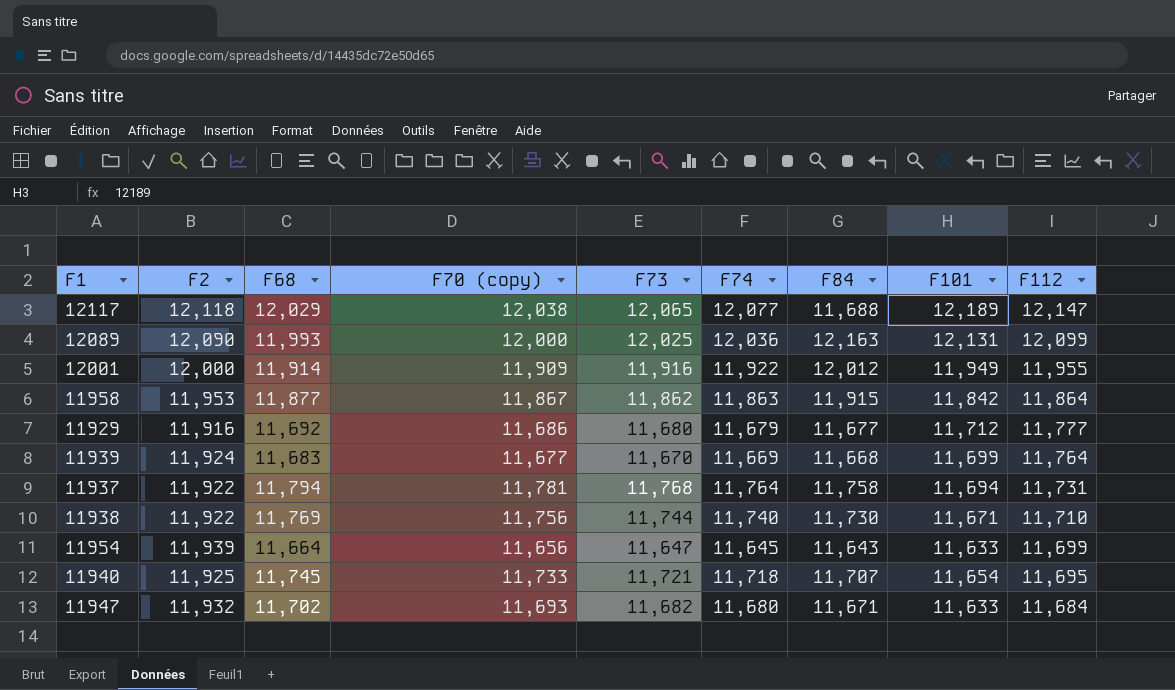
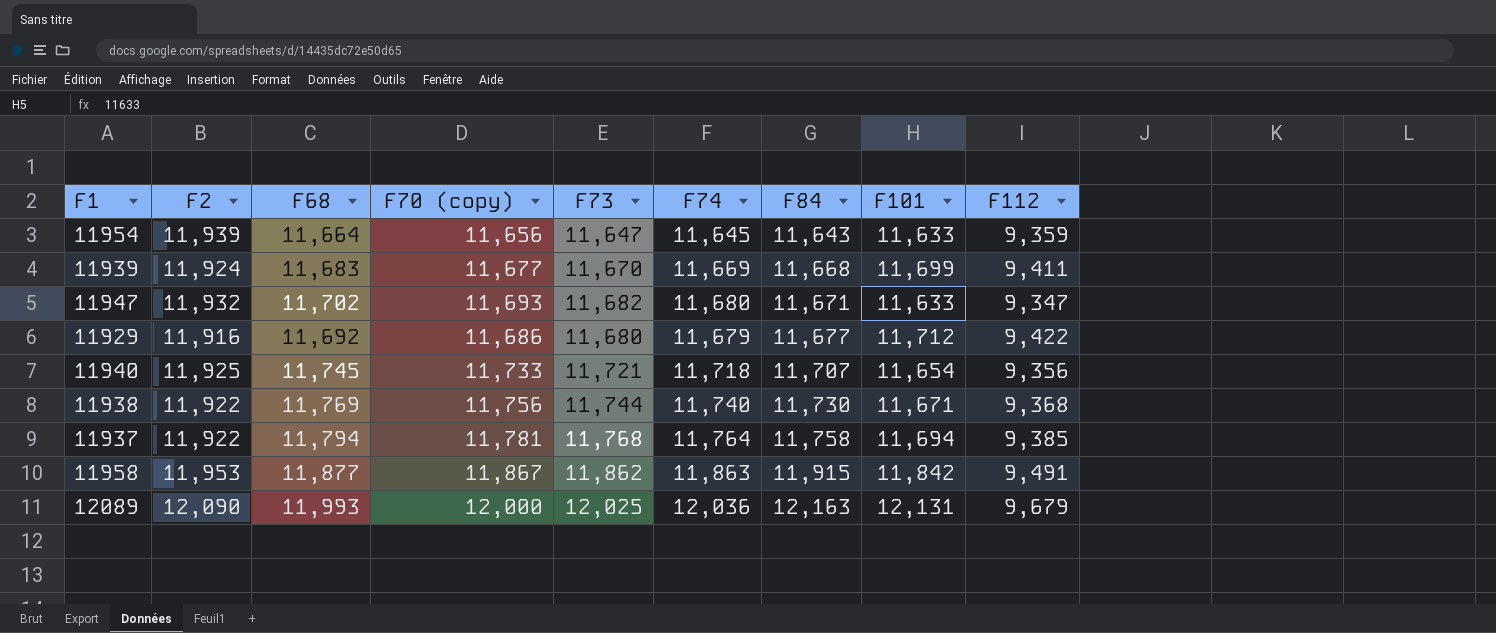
row order: F112 descending -> F84 ascending
row 12117: 12,118 | 12,029 | 12,038 | 12,065 | 12,077 | 11,688 | 12,189 | 12,147 -> none
row 12001: 12,000 | 11,914 | 11,909 | 11,916 | 11,922 | 12,012 | 11,949 | 11,955 -> none
11954 | F112: 11,699 -> 9,359
11939 | F112: 11,764 -> 9,411
11947 | F112: 11,684 -> 9,347
11929 | F112: 11,777 -> 9,422
11940 | F112: 11,695 -> 9,356
11938 | F112: 11,710 -> 9,368
11937 | F112: 11,731 -> 9,385
11958 | F112: 11,864 -> 9,491
12089 | F112: 12,099 -> 9,679

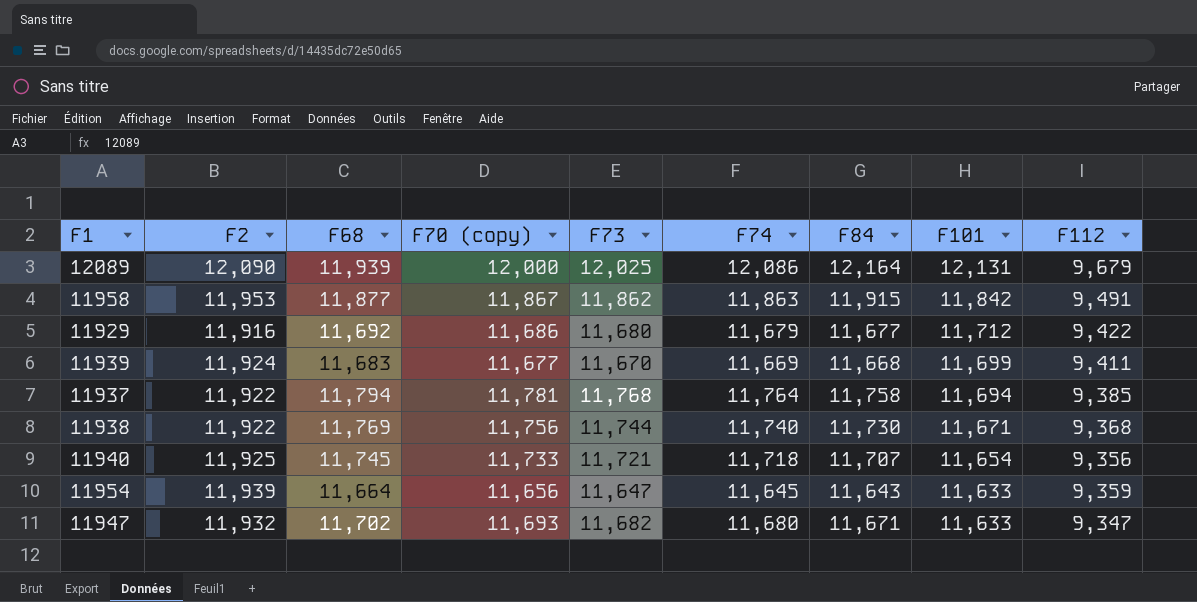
row order: F84 ascending -> F101 descending
12089 | F68: 11,993 -> 11,939
12089 | F74: 12,036 -> 12,086
12089 | F84: 12,163 -> 12,164

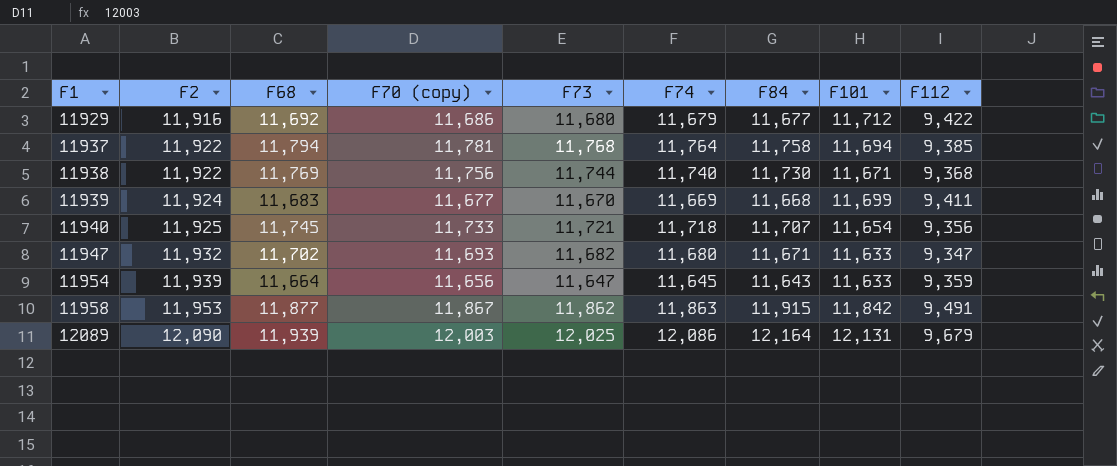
row order: F101 descending -> F1 ascending
12089 | F70 (copy): 12,000 -> 12,003

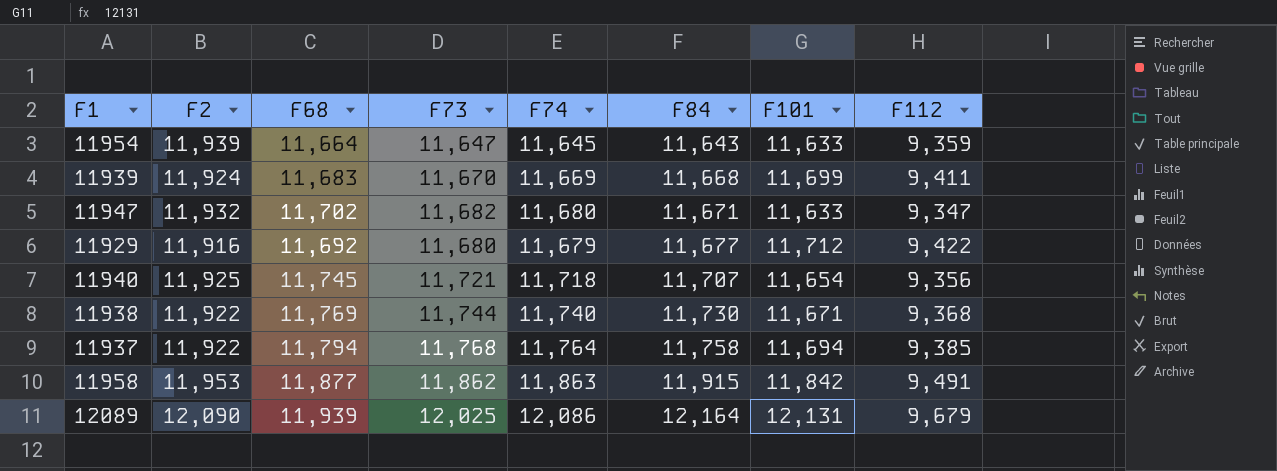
row order: F1 ascending -> F84 ascending
column F70 (copy) | position: 4 -> none

